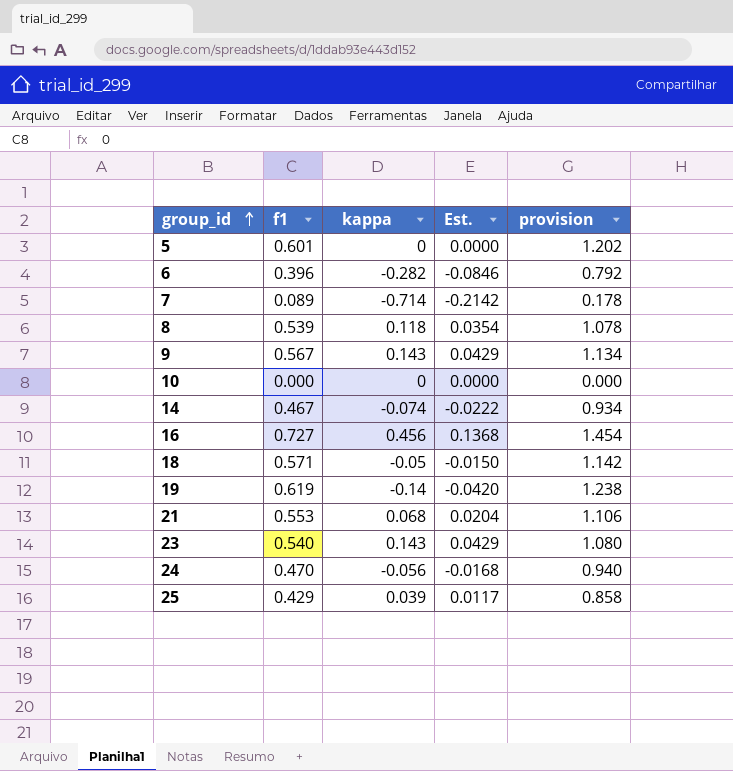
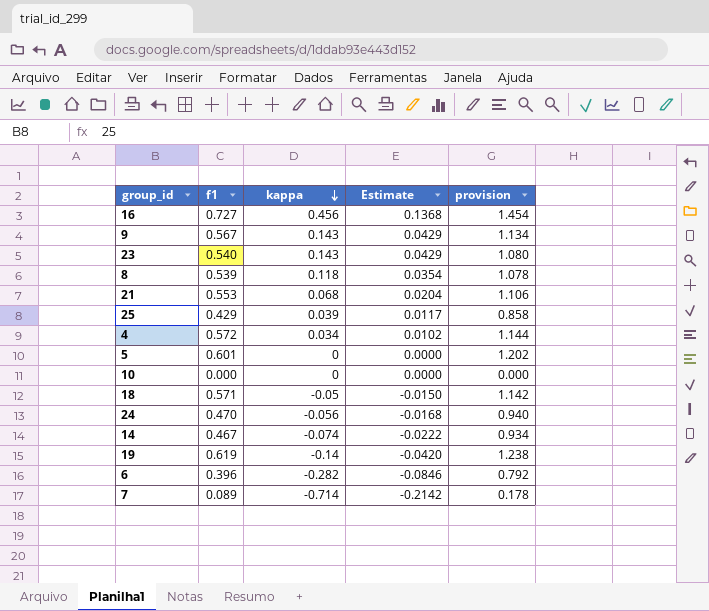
row order: group_id ascending -> kappa descending
column name: Est. -> Estimate
row 4: none -> 0.572 | 0.034 | 0.0102 | 1.144

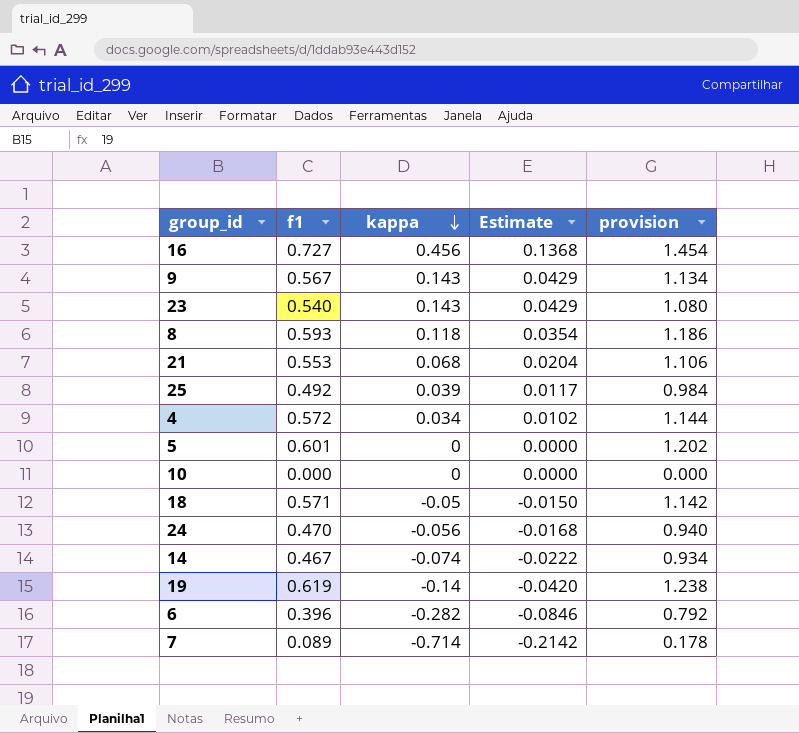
8 | f1: 0.539 -> 0.593
8 | provision: 1.078 -> 1.186
25 | f1: 0.429 -> 0.492
25 | provision: 0.858 -> 0.984

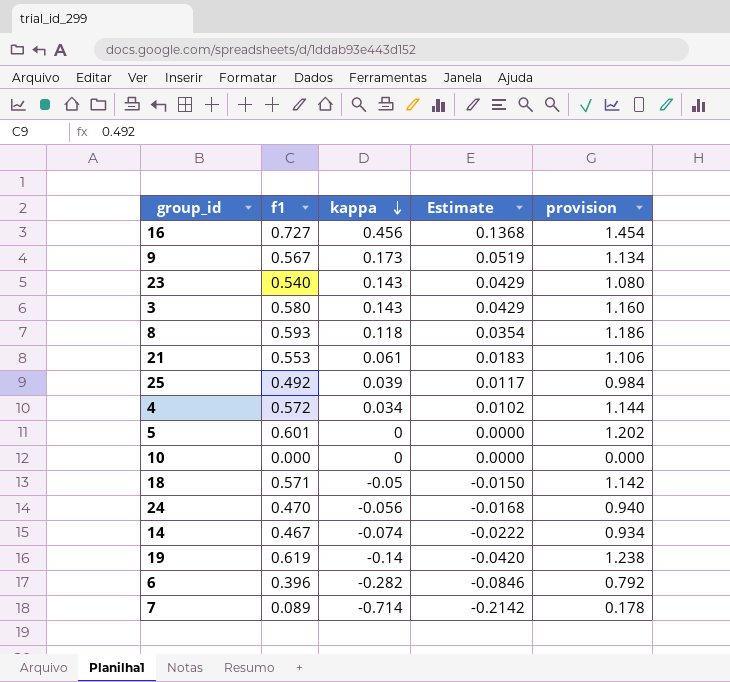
9 | kappa: 0.143 -> 0.173
9 | Estimate: 0.0429 -> 0.0519
row 3: none -> 0.580 | 0.143 | 0.0429 | 1.160
21 | kappa: 0.068 -> 0.061
21 | Estimate: 0.0204 -> 0.0183

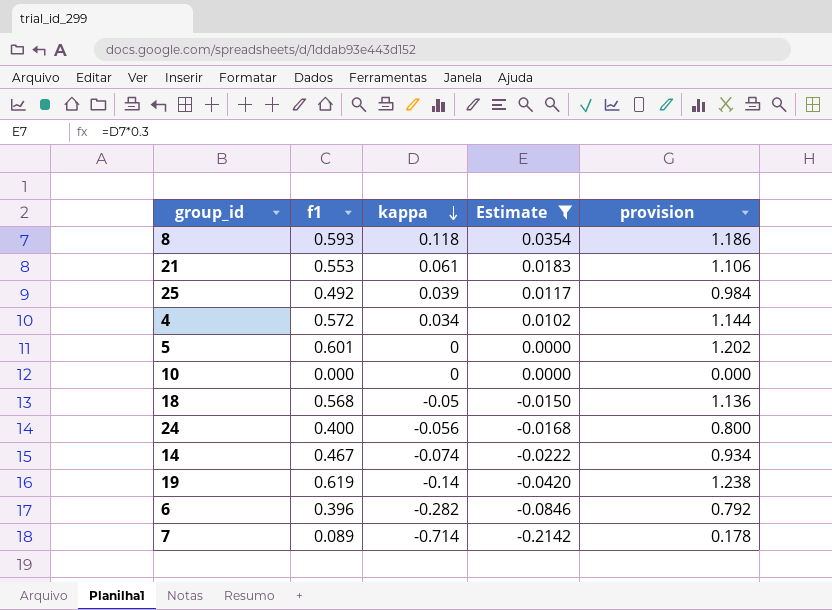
filter: none -> Estimate <= 0.0354
18 | f1: 0.571 -> 0.568
18 | provision: 1.142 -> 1.136
24 | f1: 0.470 -> 0.400
24 | provision: 0.940 -> 0.800

